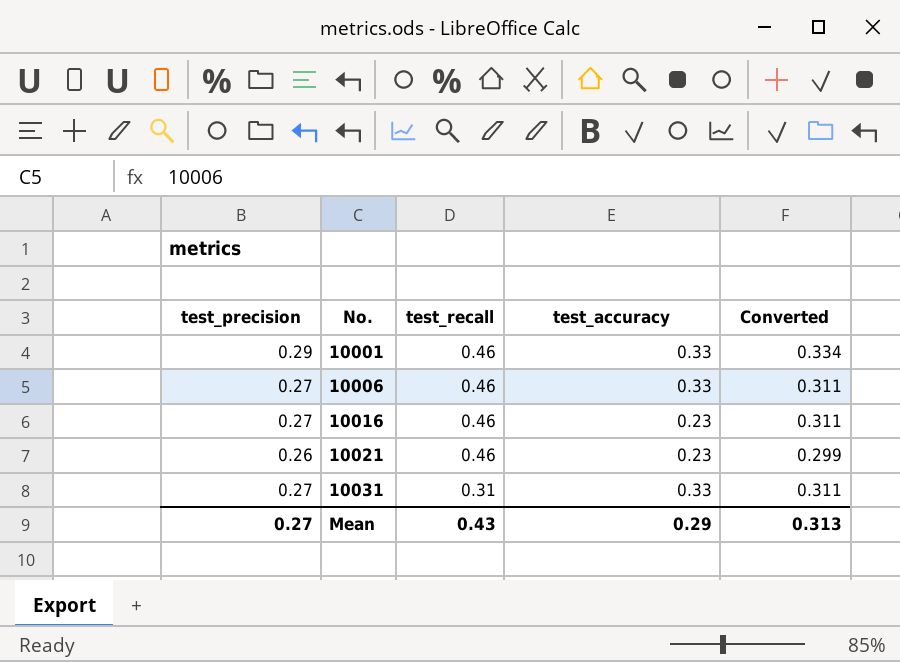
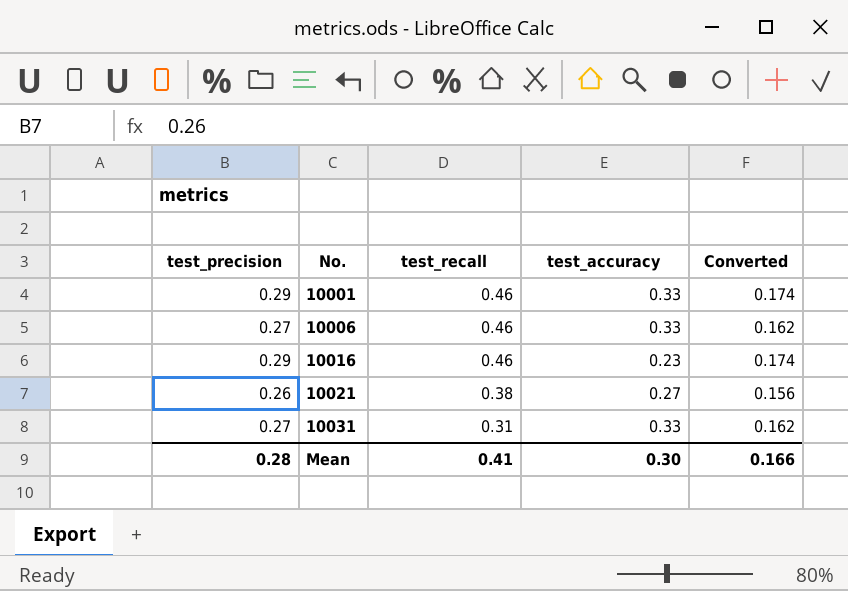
column Converted | formula: [test_precision] * 1.15 -> [test_precision] * 0.6
10016 | test_precision: 0.27 -> 0.29
10021 | test_recall: 0.46 -> 0.38
10021 | test_accuracy: 0.23 -> 0.27
Mean | test_precision: 0.27 -> 0.28
Mean | test_recall: 0.43 -> 0.41
Mean | test_accuracy: 0.29 -> 0.30
Mean | Converted: 0.313 -> 0.166

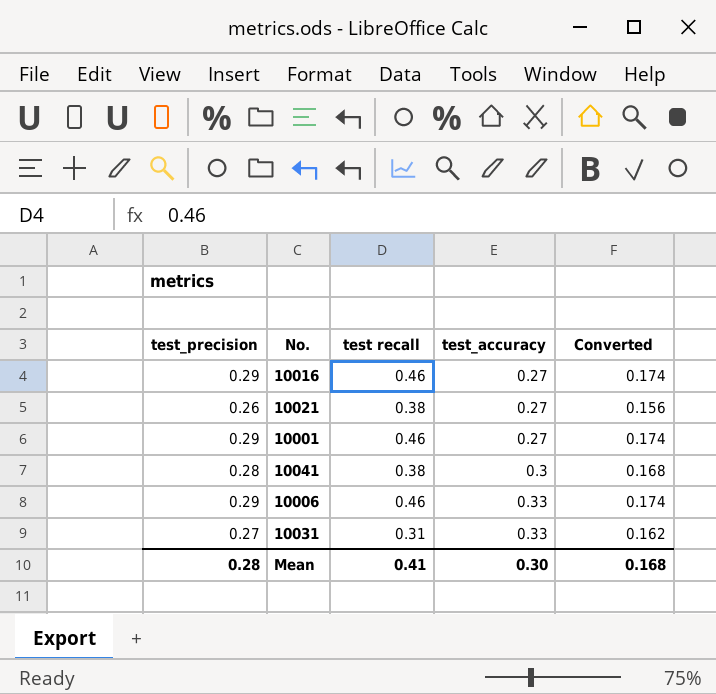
row order: No. ascending -> test_accuracy ascending
column name: test_recall -> test recall
10016 | test_accuracy: 0.23 -> 0.27
10001 | test_accuracy: 0.33 -> 0.27
row 10041: none -> 0.28 | 0.38 | 0.3 | 0.168
10006 | test_precision: 0.27 -> 0.29
10006 | Converted: 0.162 -> 0.174
Mean | Converted: 0.166 -> 0.168

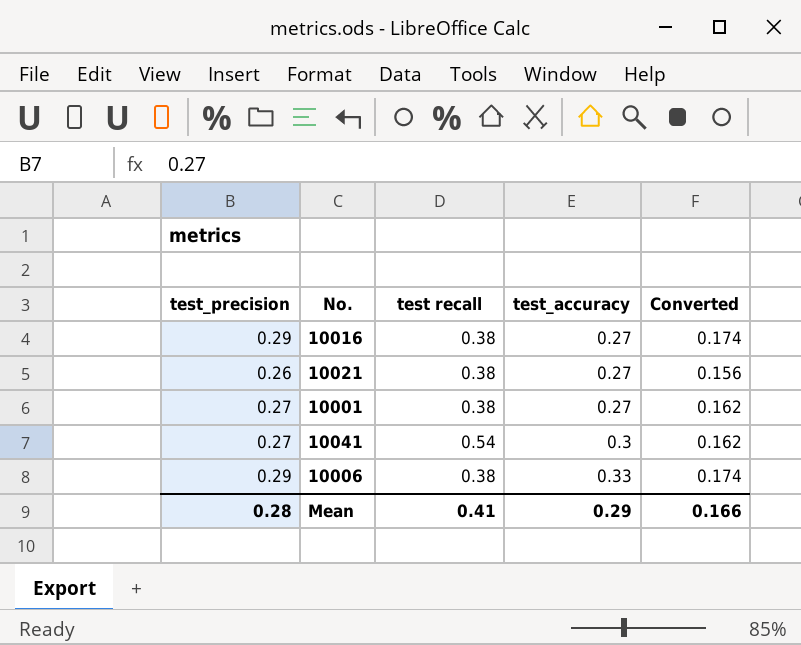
row 10031: 0.27 | 0.31 | 0.33 | 0.162 -> none
10016 | test recall: 0.46 -> 0.38
10001 | test_precision: 0.29 -> 0.27
10001 | test recall: 0.46 -> 0.38
10001 | Converted: 0.174 -> 0.162
10041 | test_precision: 0.28 -> 0.27
10041 | test recall: 0.38 -> 0.54
10041 | Converted: 0.168 -> 0.162
10006 | test recall: 0.46 -> 0.38
Mean | test_accuracy: 0.30 -> 0.29
Mean | Converted: 0.168 -> 0.166

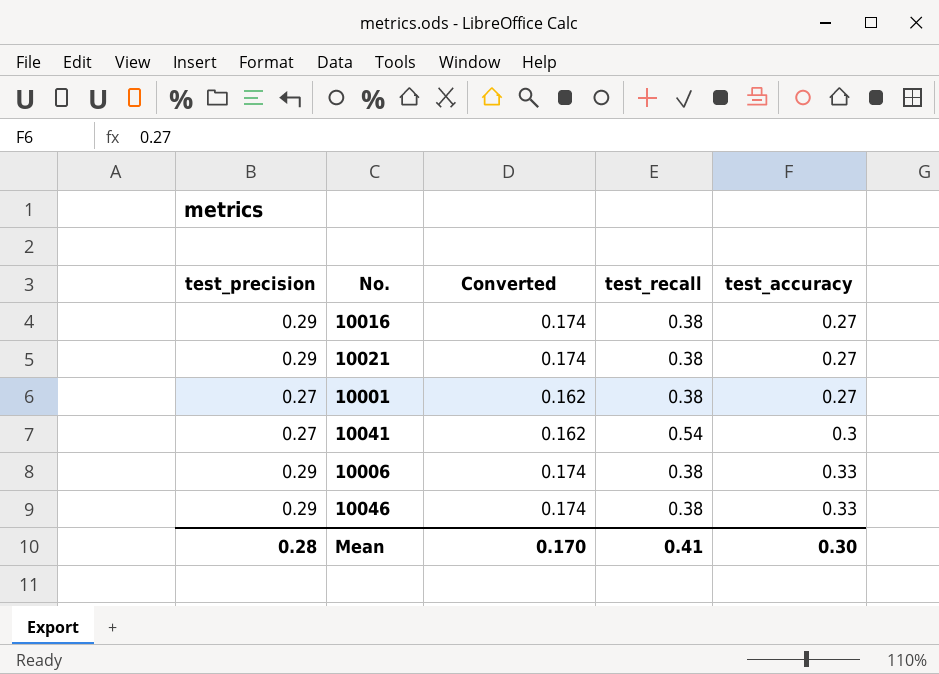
column Converted | position: 5 -> 3
column name: test recall -> test_recall
10021 | test_precision: 0.26 -> 0.29
10021 | Converted: 0.156 -> 0.174
row 10046: none -> 0.29 | 0.174 | 0.38 | 0.33
Mean | Converted: 0.166 -> 0.170
Mean | test_accuracy: 0.29 -> 0.30

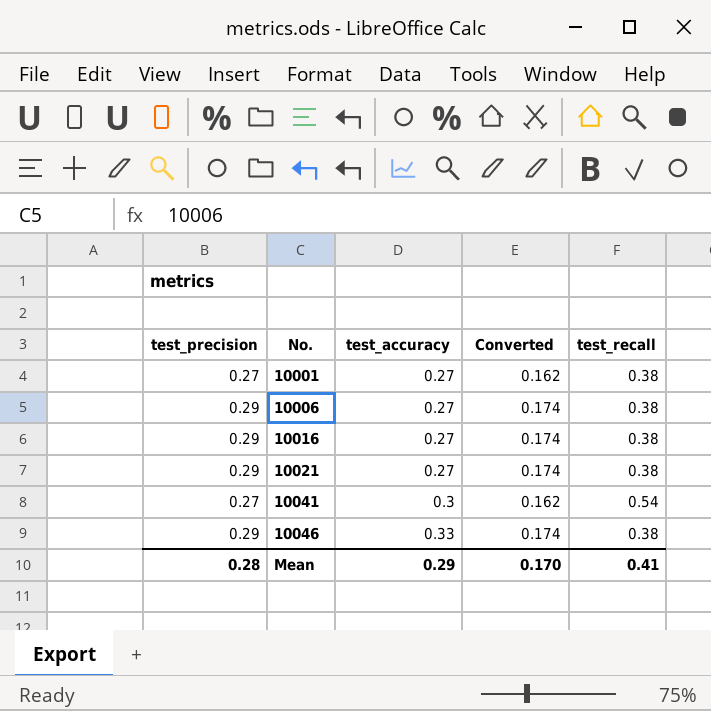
row order: test_accuracy ascending -> No. ascending
column test_accuracy | position: 5 -> 3
10006 | test_accuracy: 0.33 -> 0.27
Mean | test_accuracy: 0.30 -> 0.29

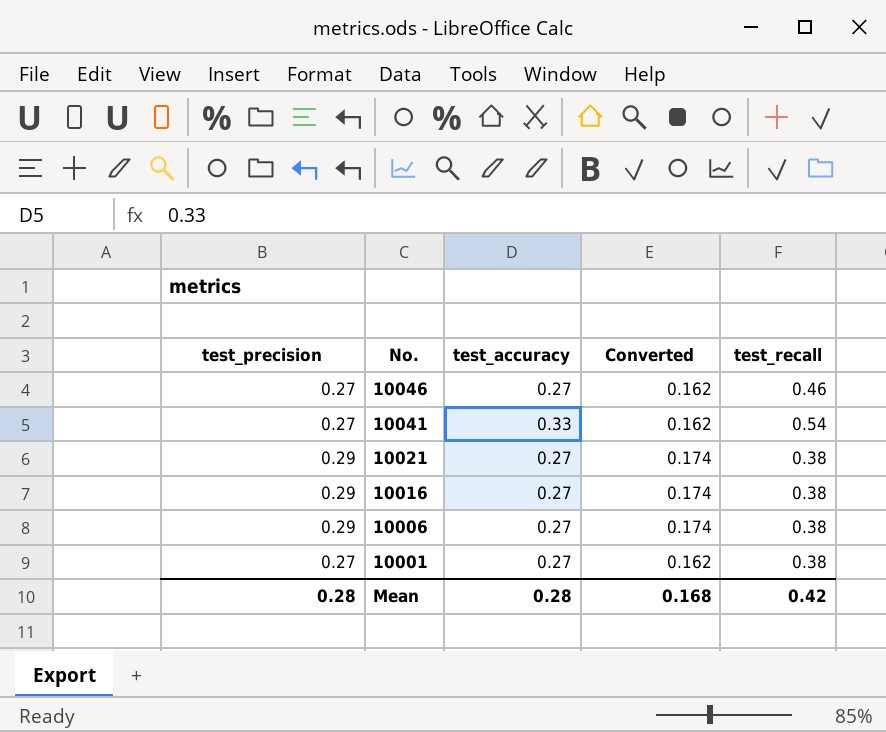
row order: No. ascending -> No. descending
10046 | test_precision: 0.29 -> 0.27
10046 | test_accuracy: 0.33 -> 0.27
10046 | Converted: 0.174 -> 0.162
10046 | test_recall: 0.38 -> 0.46
10041 | test_accuracy: 0.3 -> 0.33
Mean | test_accuracy: 0.29 -> 0.28
Mean | Converted: 0.170 -> 0.168
Mean | test_recall: 0.41 -> 0.42

